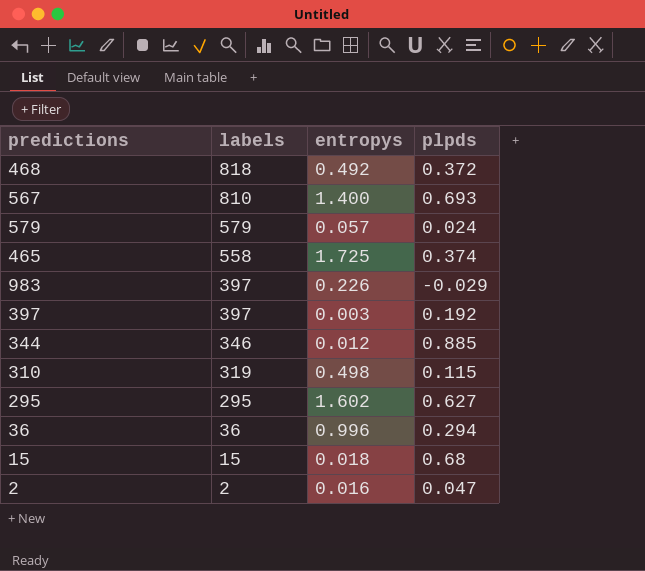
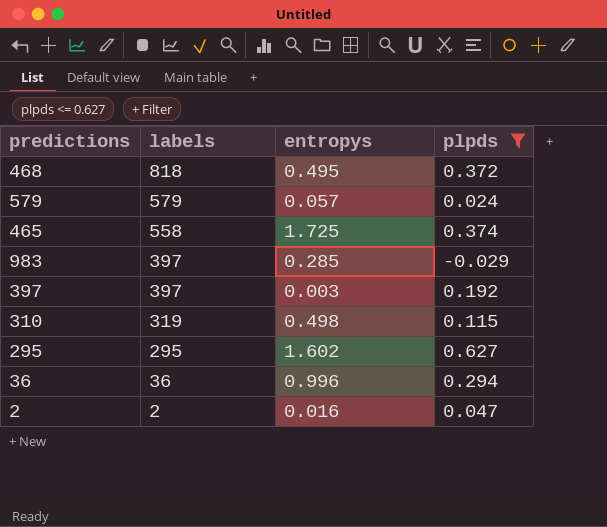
filter: none -> plpds <= 0.627
468 | entropys: 0.492 -> 0.495
983 | entropys: 0.226 -> 0.285

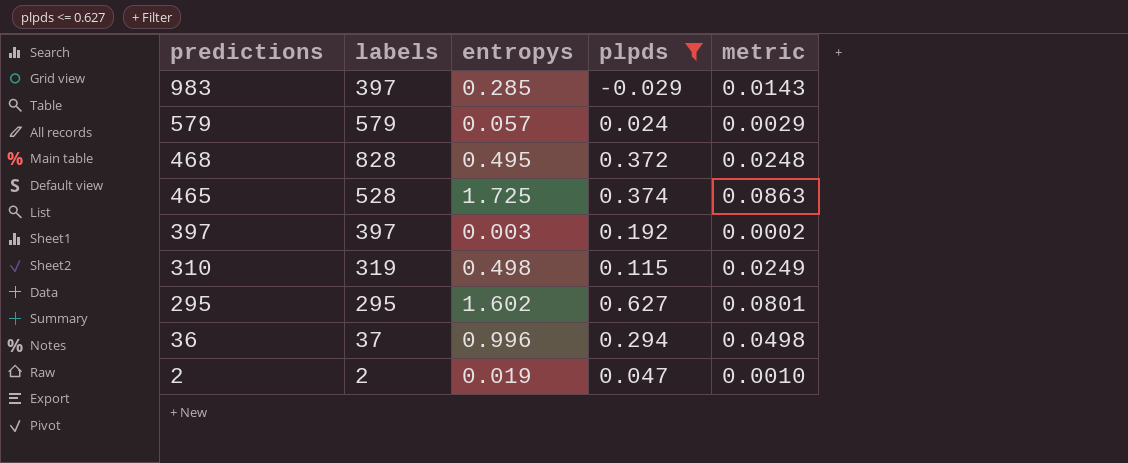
row order: labels descending -> predictions descending
column metric | formula: none -> [entropys] * 0.05
468 | labels: 818 -> 828
465 | labels: 558 -> 528
36 | labels: 36 -> 37
2 | entropys: 0.016 -> 0.019

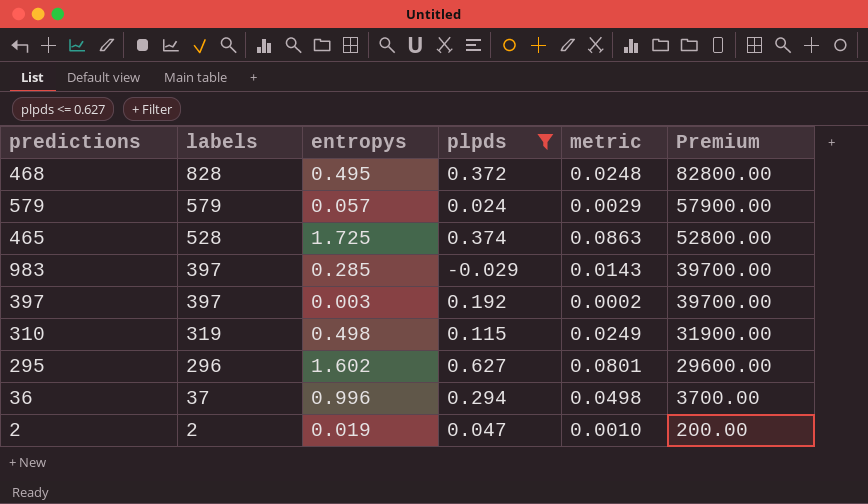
row order: predictions descending -> labels descending
column Premium | formula: none -> [labels] * 100
295 | labels: 295 -> 296

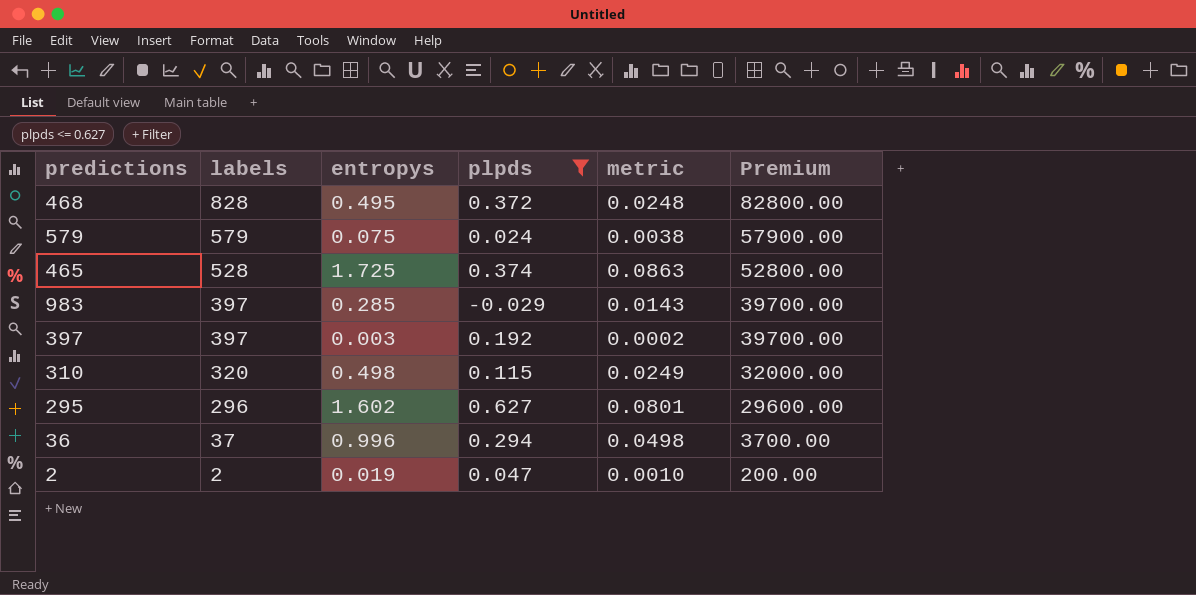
579 | entropys: 0.057 -> 0.075
579 | metric: 0.0029 -> 0.0038
310 | labels: 319 -> 320
310 | Premium: 31900.00 -> 32000.00

